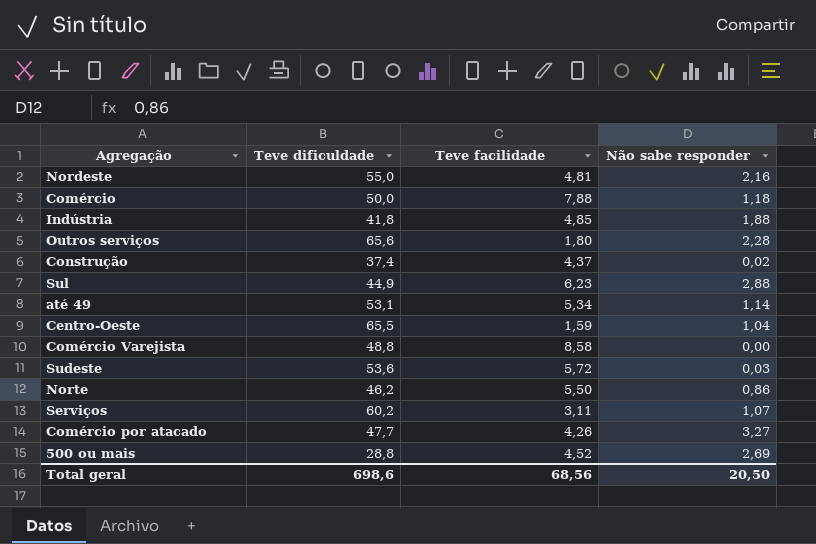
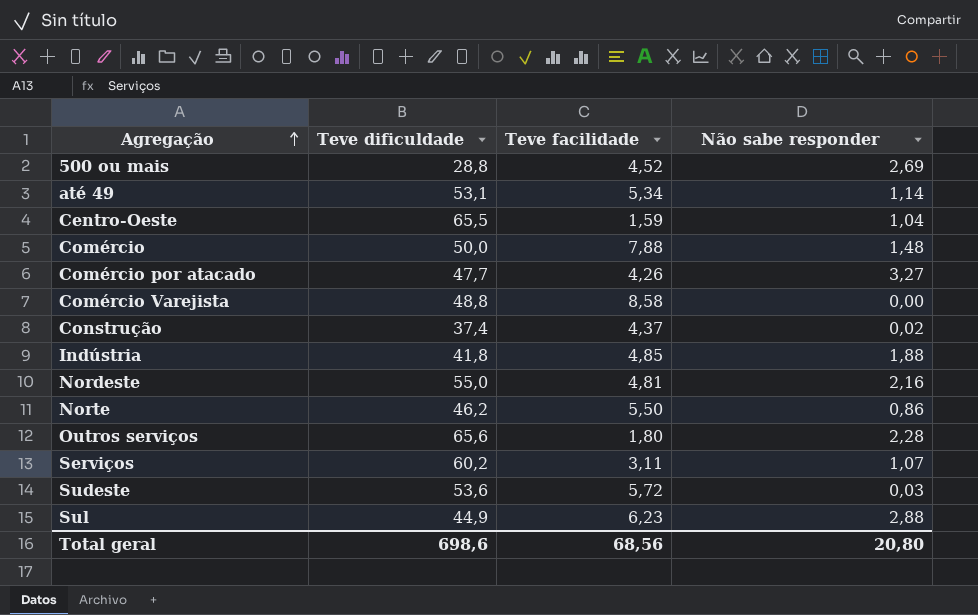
row order: none -> Agregação ascending
Comércio | Não sabe responder: 1,18 -> 1,48
Total geral | Não sabe responder: 20,50 -> 20,80

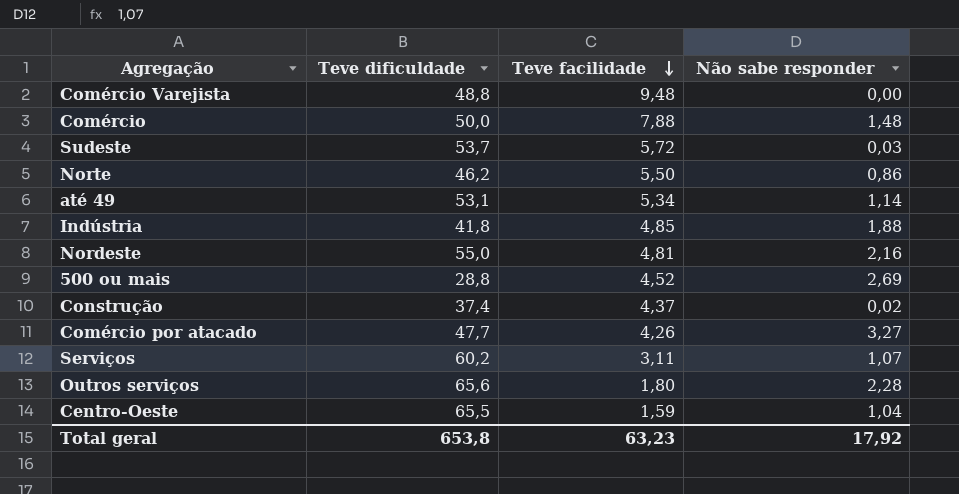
row order: Agregação ascending -> Teve facilidade descending
row Sul: 44,9 | 6,23 | 2,88 -> none
Comércio Varejista | Teve facilidade: 8,58 -> 9,48
Sudeste | Teve dificuldade: 53,6 -> 53,7
Total geral | Teve dificuldade: 698,6 -> 653,8
Total geral | Teve facilidade: 68,56 -> 63,23
Total geral | Não sabe responder: 20,80 -> 17,92

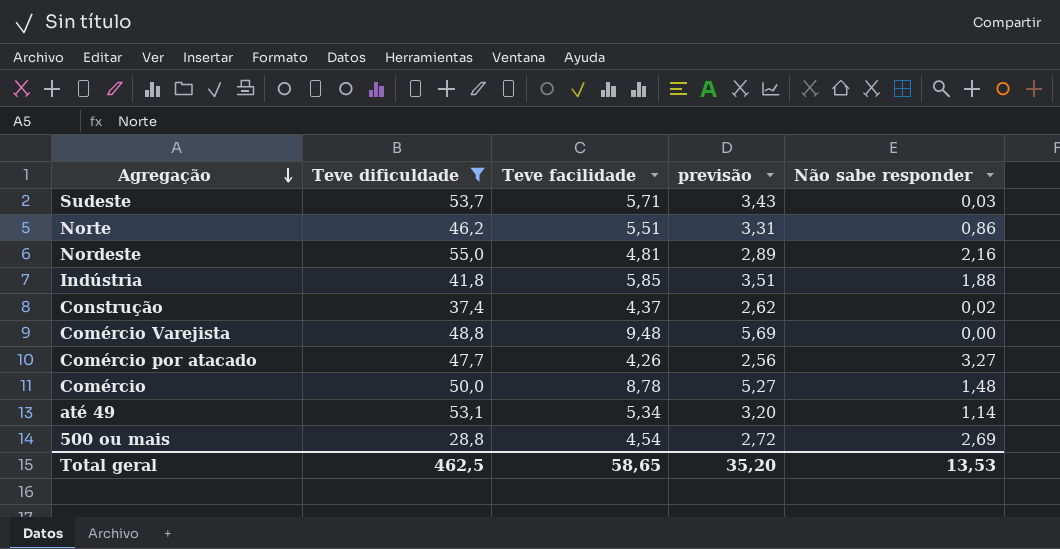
filter: none -> Teve dificuldade <= 55,0
row order: Teve facilidade descending -> Agregação descending
column previsão | formula: none -> [Teve facilidade] * 0,6
Sudeste | Teve facilidade: 5,72 -> 5,71
Norte | Teve facilidade: 5,50 -> 5,51
Indústria | Teve facilidade: 4,85 -> 5,85
Comércio | Teve facilidade: 7,88 -> 8,78
500 ou mais | Teve facilidade: 4,52 -> 4,54
Total geral | Teve dificuldade: 653,8 -> 462,5
Total geral | Teve facilidade: 63,23 -> 58,65
Total geral | Não sabe responder: 17,92 -> 13,53

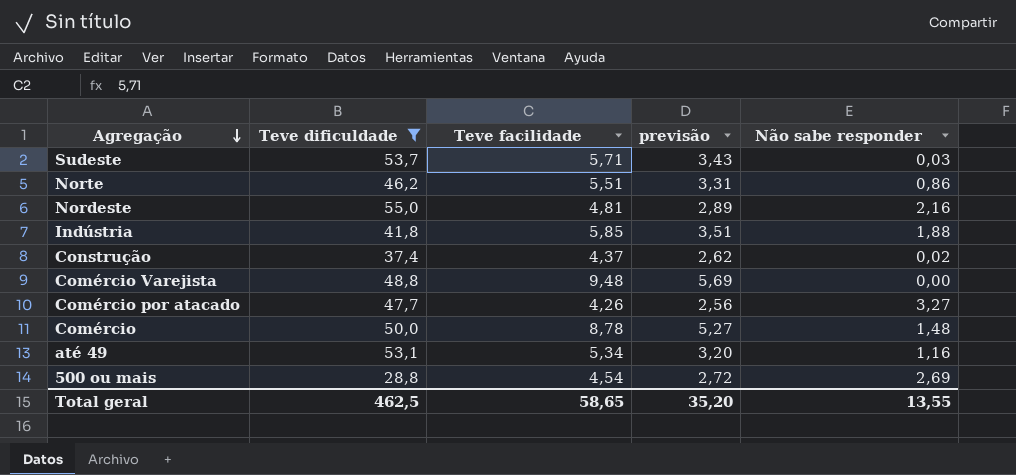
até 49 | Não sabe responder: 1,14 -> 1,16
Total geral | Não sabe responder: 13,53 -> 13,55

